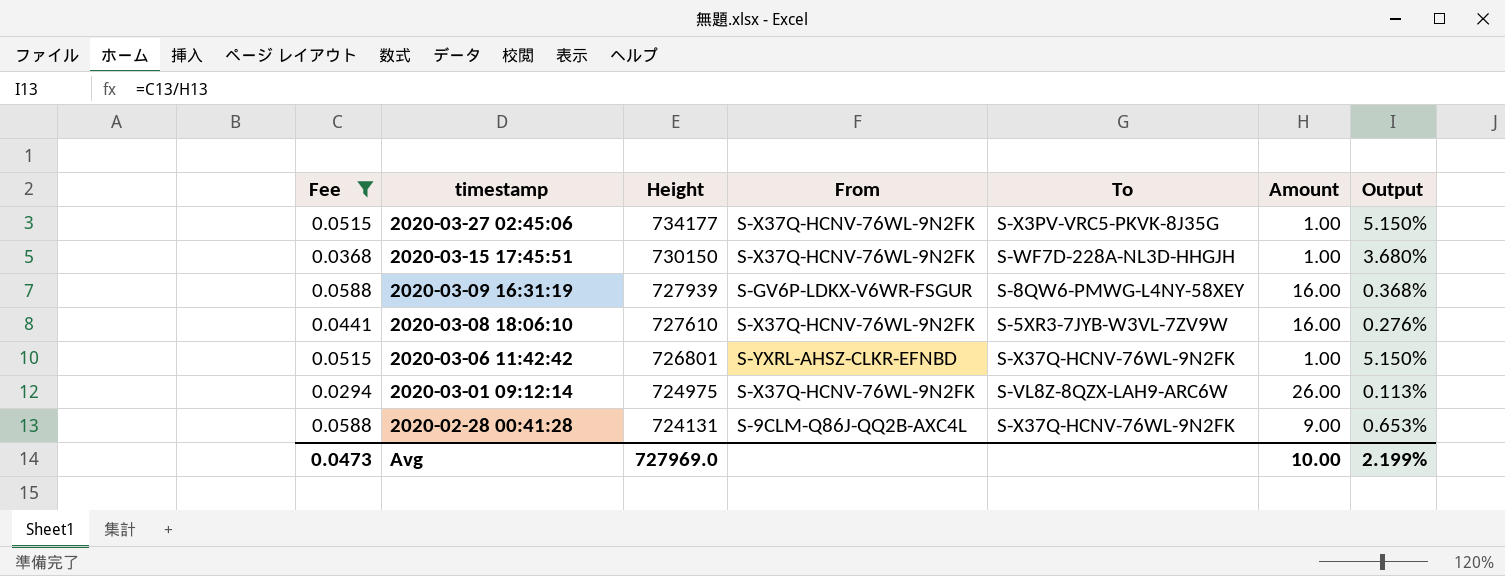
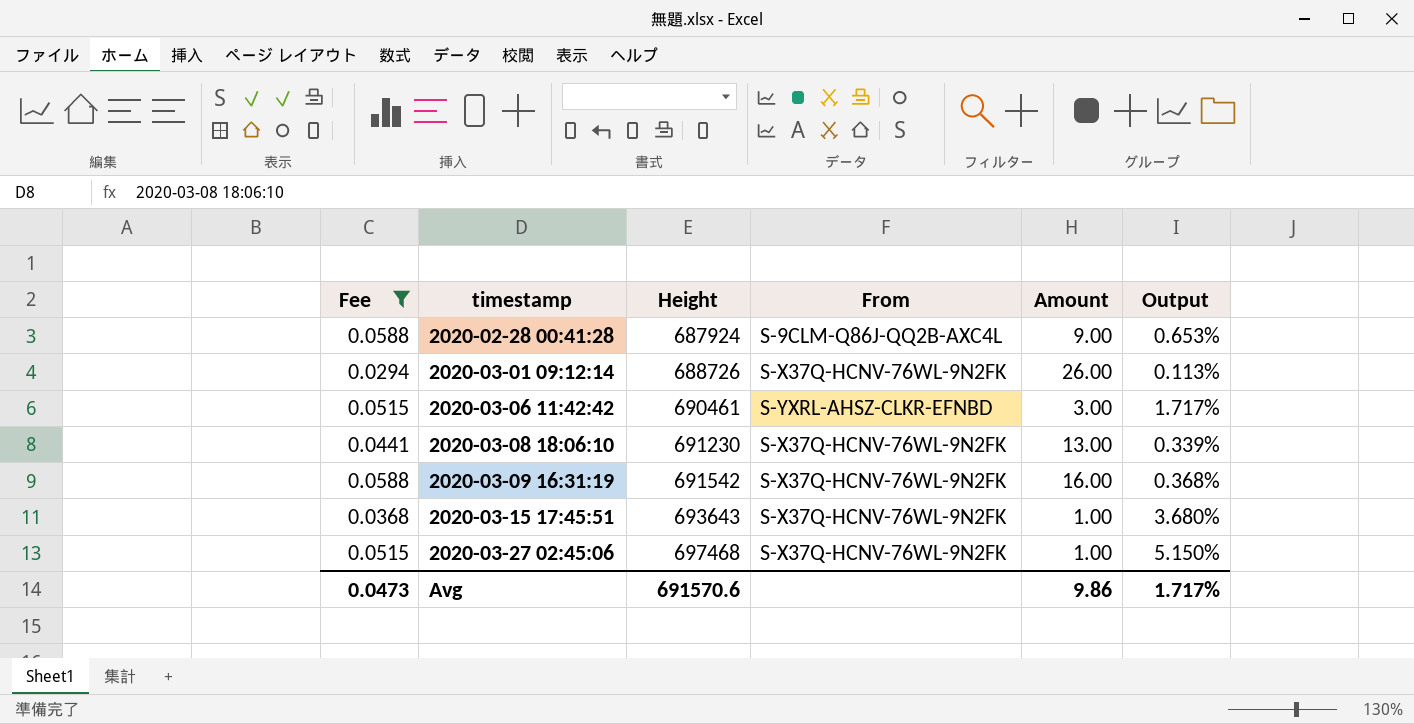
row order: timestamp descending -> timestamp ascending
column To | position: 5 -> none
2020-02-28 00:41:28 | Height: 724131 -> 687924
2020-03-01 09:12:14 | Height: 724975 -> 688726
2020-03-06 11:42:42 | Height: 726801 -> 690461
2020-03-06 11:42:42 | Amount: 1.00 -> 3.00
2020-03-06 11:42:42 | Output: 5.150% -> 1.717%
2020-03-08 18:06:10 | Height: 727610 -> 691230
2020-03-08 18:06:10 | Amount: 16.00 -> 13.00
2020-03-08 18:06:10 | Output: 0.276% -> 0.339%
2020-03-09 16:31:19 | Height: 727939 -> 691542
2020-03-09 16:31:19 | From: S-GV6P-LDKX-V6WR-FSGUR -> S-X37Q-HCNV-76WL-9N2FK
2020-03-15 17:45:51 | Height: 730150 -> 693643
2020-03-27 02:45:06 | Height: 734177 -> 697468
Avg | Height: 727969.0 -> 691570.6
Avg | Amount: 10.00 -> 9.86
Avg | Output: 2.199% -> 1.717%

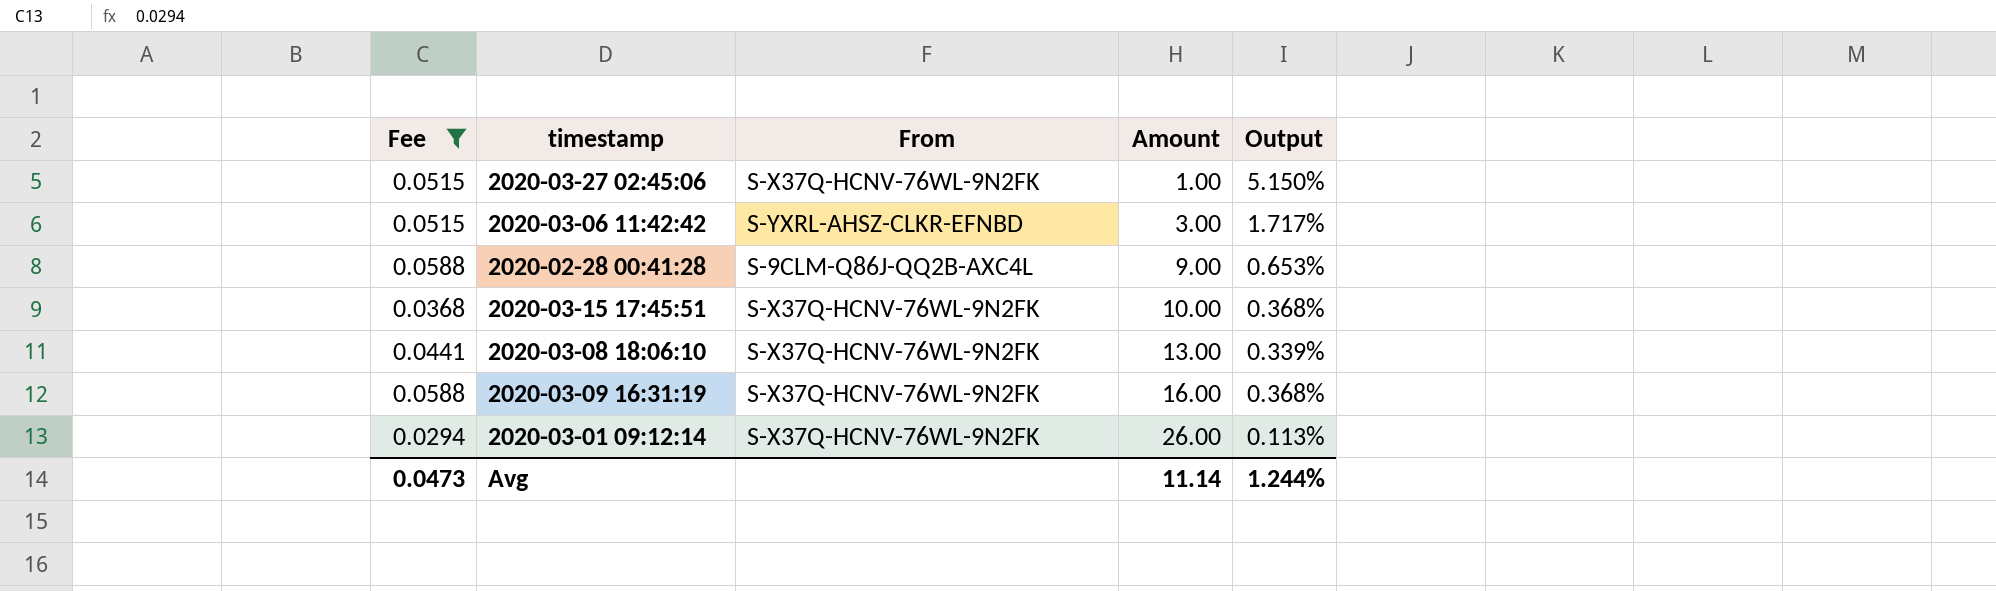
row order: timestamp ascending -> Amount ascending
column Height | position: 3 -> none
2020-03-15 17:45:51 | Amount: 1.00 -> 10.00
2020-03-15 17:45:51 | Output: 3.680% -> 0.368%
Avg | Amount: 9.86 -> 11.14
Avg | Output: 1.717% -> 1.244%

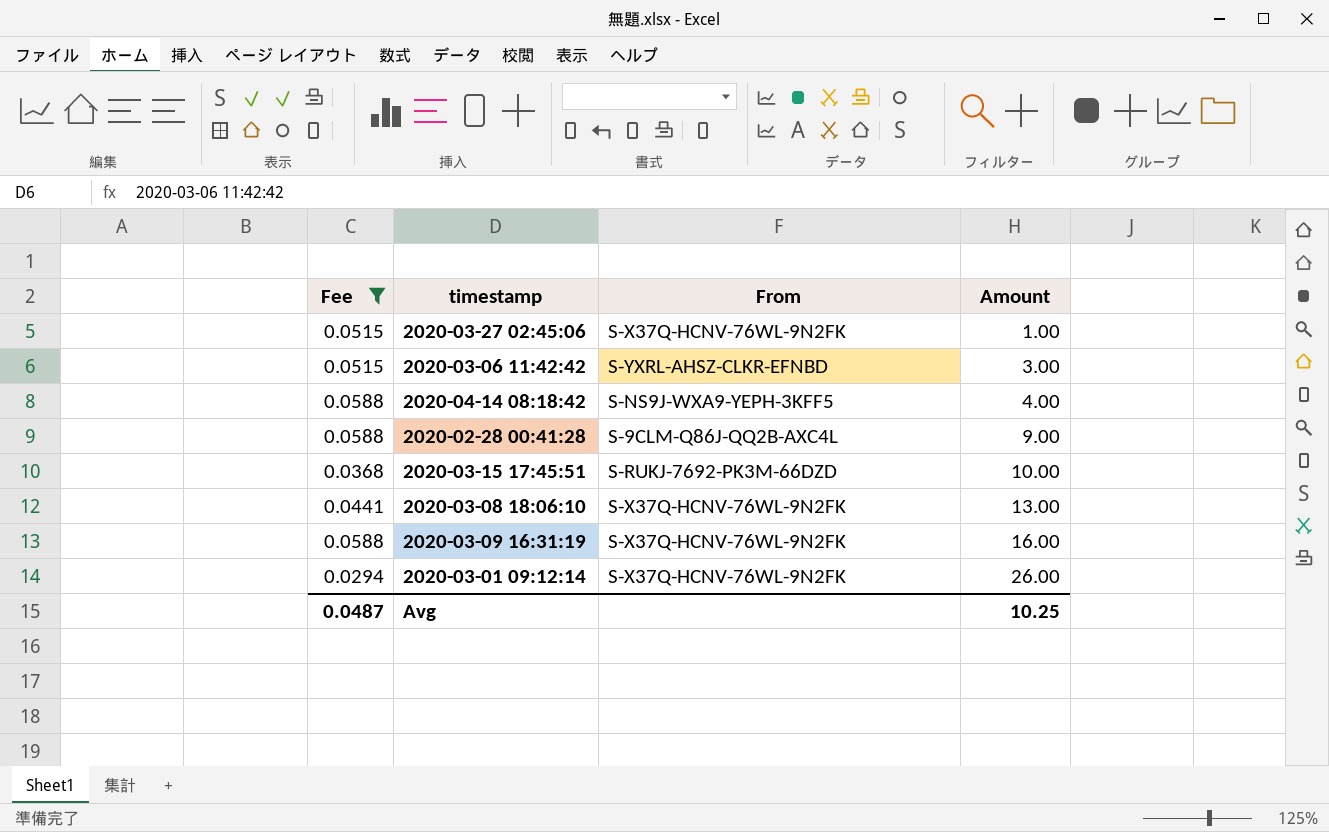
column Output | formula: [Fee] / [Amount] -> none
row 2020-04-14 08:18:42: none -> 0.0588 | S-NS9J-WXA9-YEPH-3KFF5 | 4.00
2020-03-15 17:45:51 | From: S-X37Q-HCNV-76WL-9N2FK -> S-RUKJ-7692-PK3M-66DZD
Avg | Fee: 0.0473 -> 0.0487
Avg | Amount: 11.14 -> 10.25

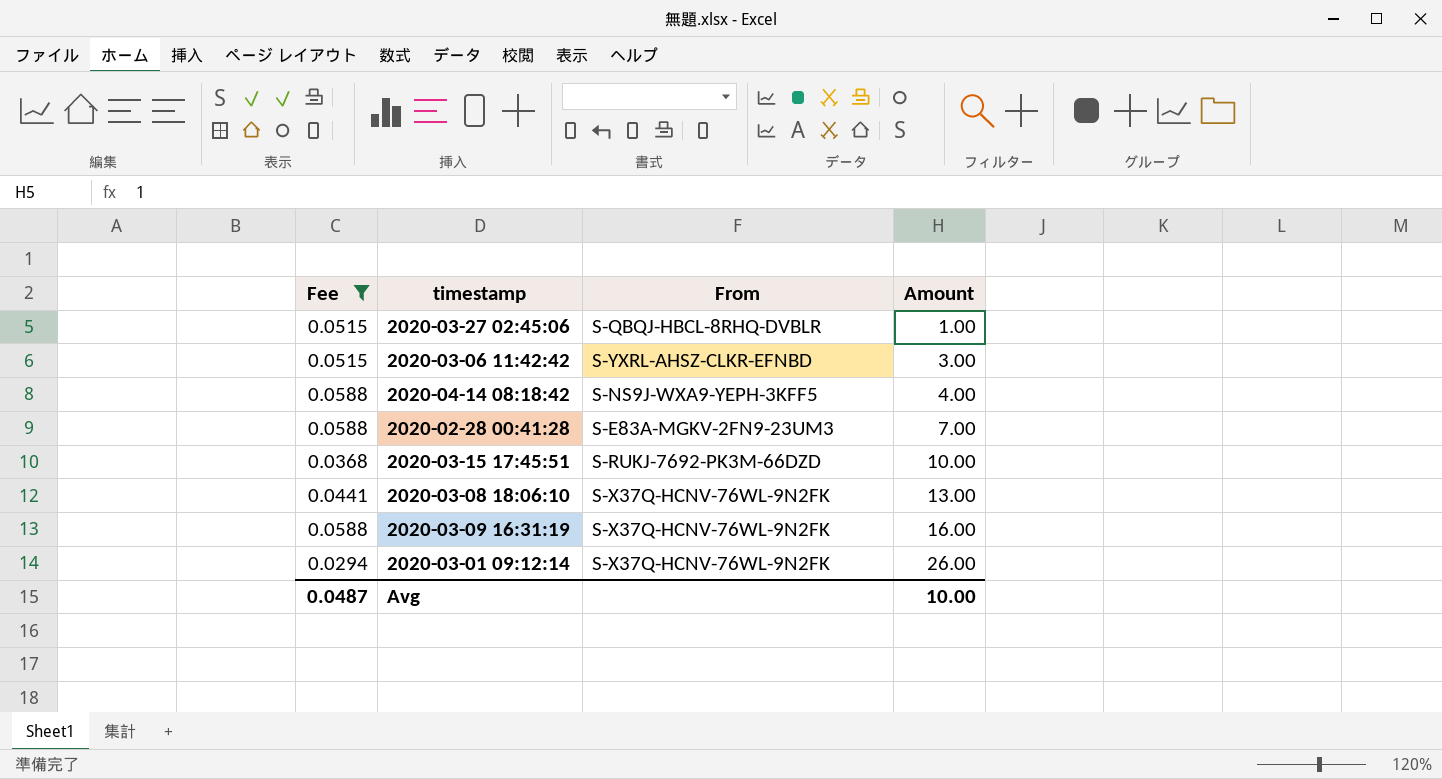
2020-03-27 02:45:06 | From: S-X37Q-HCNV-76WL-9N2FK -> S-QBQJ-HBCL-8RHQ-DVBLR
2020-02-28 00:41:28 | From: S-9CLM-Q86J-QQ2B-AXC4L -> S-E83A-MGKV-2FN9-23UM3
2020-02-28 00:41:28 | Amount: 9.00 -> 7.00
Avg | Amount: 10.25 -> 10.00

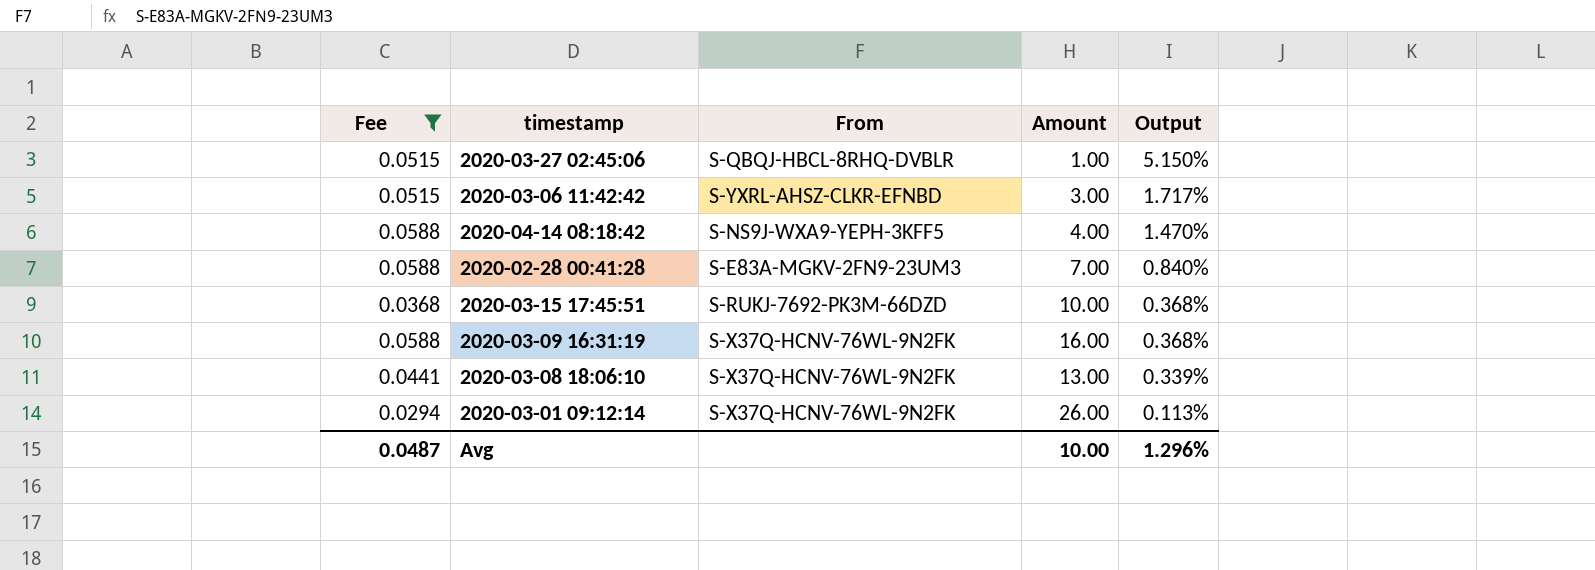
row order: Amount ascending -> Output descending
column Output | formula: none -> [Fee] / [Amount]

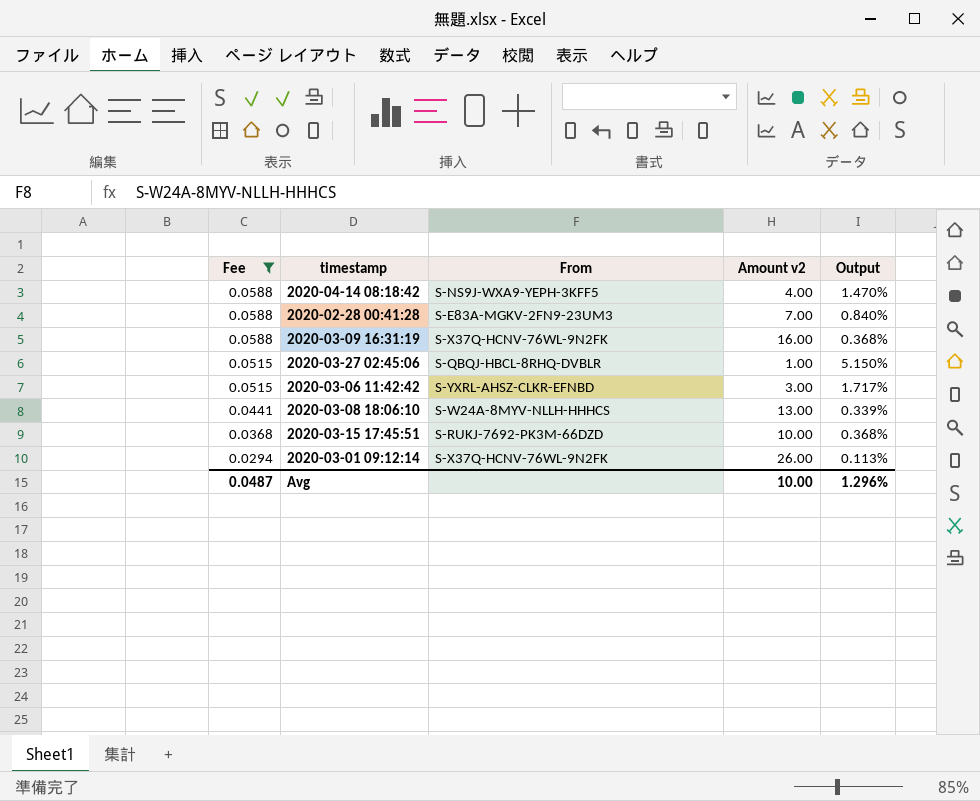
row order: Output descending -> Fee descending
column name: Amount -> Amount v2
2020-03-08 18:06:10 | From: S-X37Q-HCNV-76WL-9N2FK -> S-W24A-8MYV-NLLH-HHHCS

